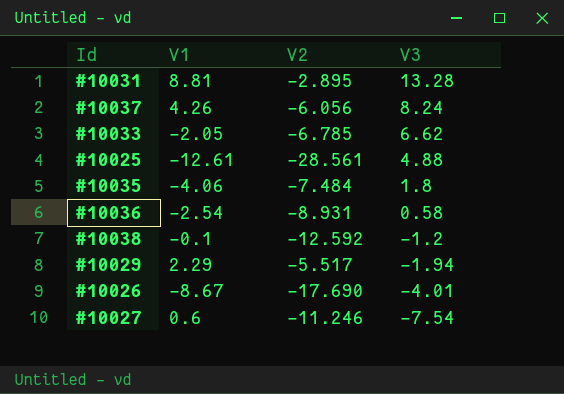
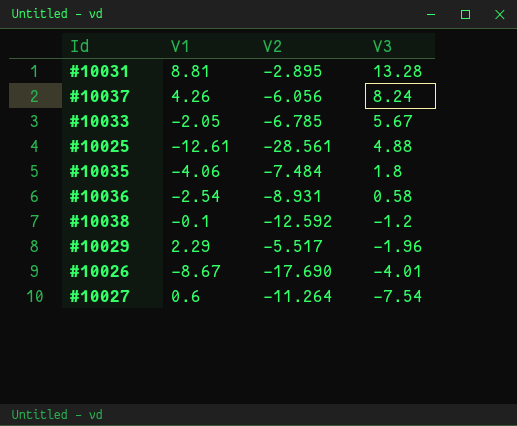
#10033 | V3: 6.62 -> 5.67
#10029 | V3: -1.94 -> -1.96
#10027 | V2: -11.246 -> -11.264

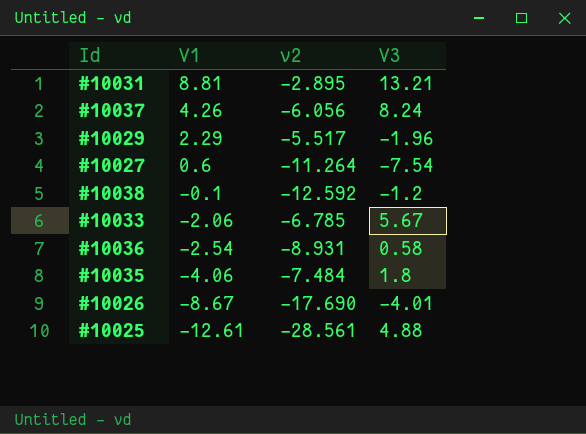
row order: V3 descending -> V1 descending
column name: V2 -> v2
#10031 | V3: 13.28 -> 13.21
#10033 | V1: -2.05 -> -2.06

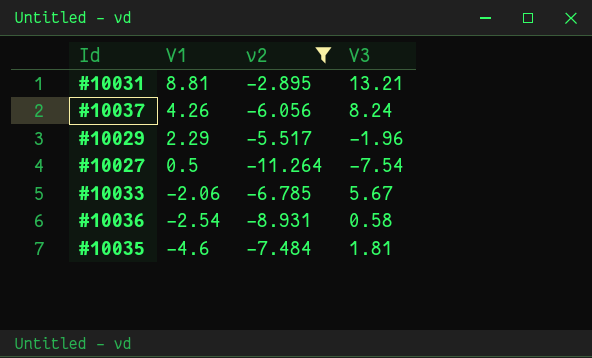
filter: none -> v2 >= -11.264
#10027 | V1: 0.6 -> 0.5
#10035 | V1: -4.06 -> -4.6
#10035 | V3: 1.8 -> 1.81

